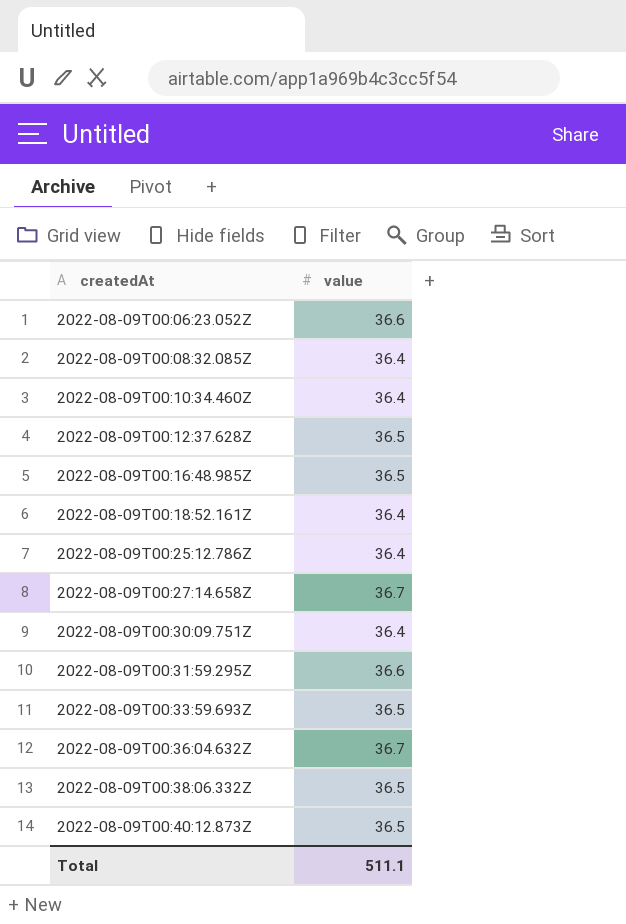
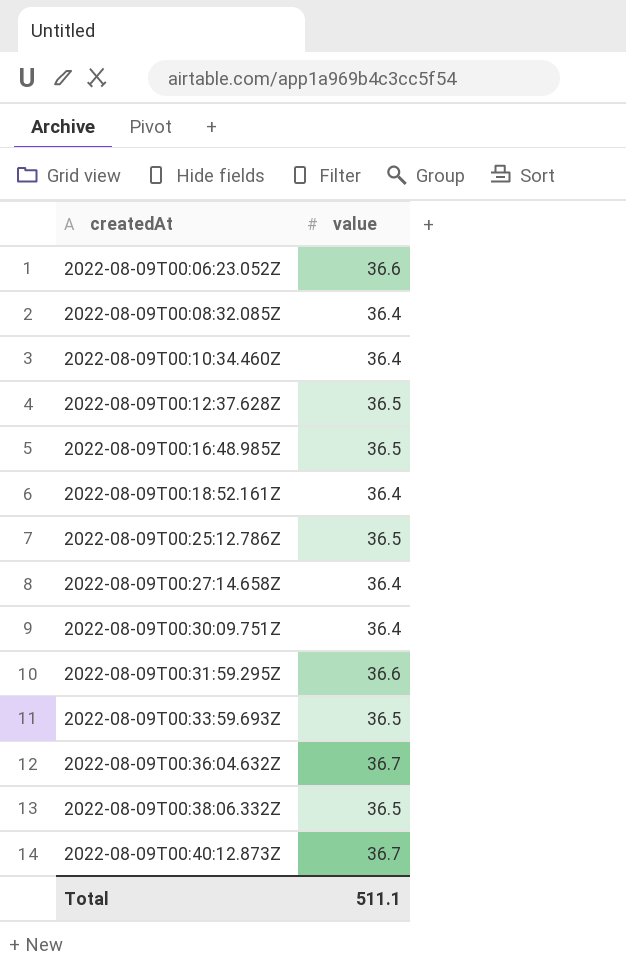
2022-08-09T00:25:12.786Z | value: 36.4 -> 36.5
2022-08-09T00:27:14.658Z | value: 36.7 -> 36.4
2022-08-09T00:40:12.873Z | value: 36.5 -> 36.7

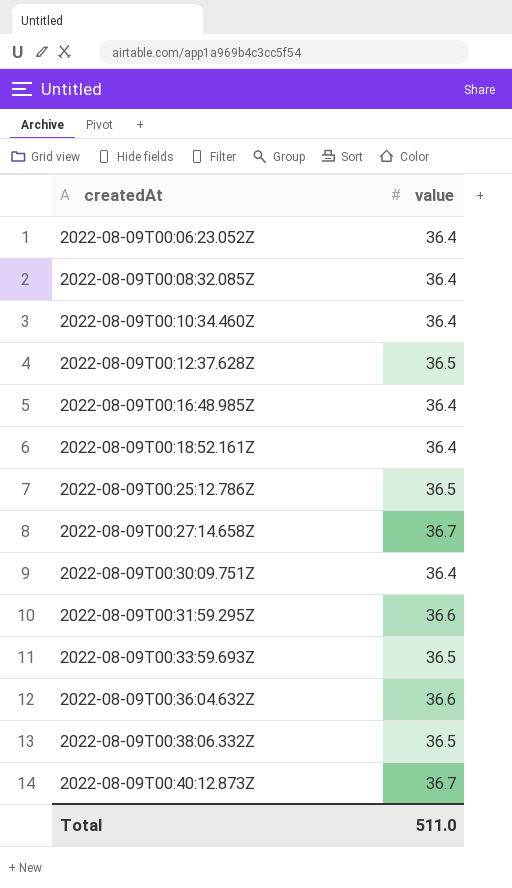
2022-08-09T00:06:23.052Z | value: 36.6 -> 36.4
2022-08-09T00:16:48.985Z | value: 36.5 -> 36.4
2022-08-09T00:27:14.658Z | value: 36.4 -> 36.7
2022-08-09T00:36:04.632Z | value: 36.7 -> 36.6
Total | value: 511.1 -> 511.0

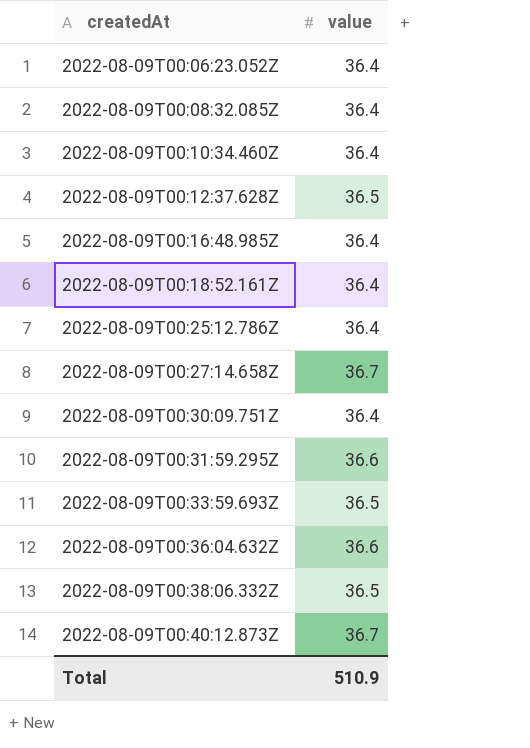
2022-08-09T00:25:12.786Z | value: 36.5 -> 36.4
Total | value: 511.0 -> 510.9

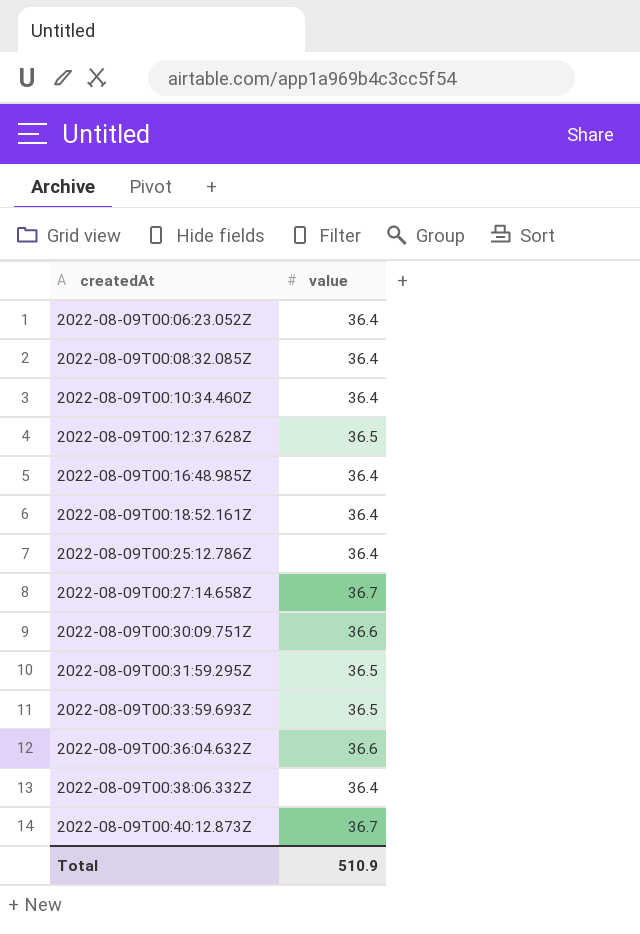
2022-08-09T00:30:09.751Z | value: 36.4 -> 36.6
2022-08-09T00:31:59.295Z | value: 36.6 -> 36.5
2022-08-09T00:38:06.332Z | value: 36.5 -> 36.4

